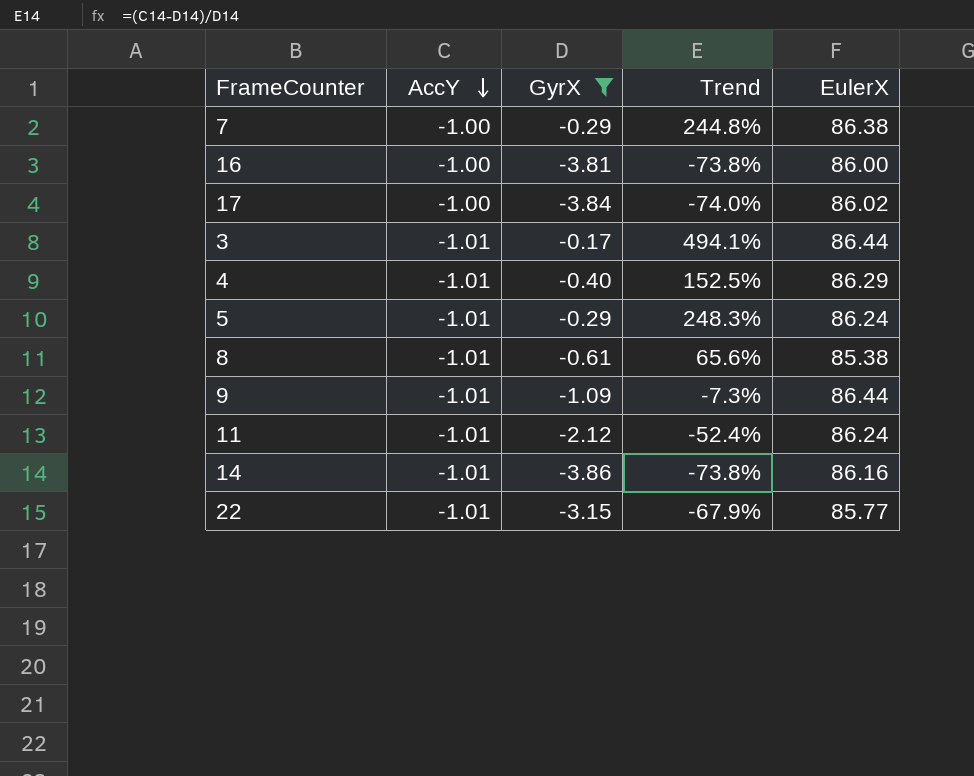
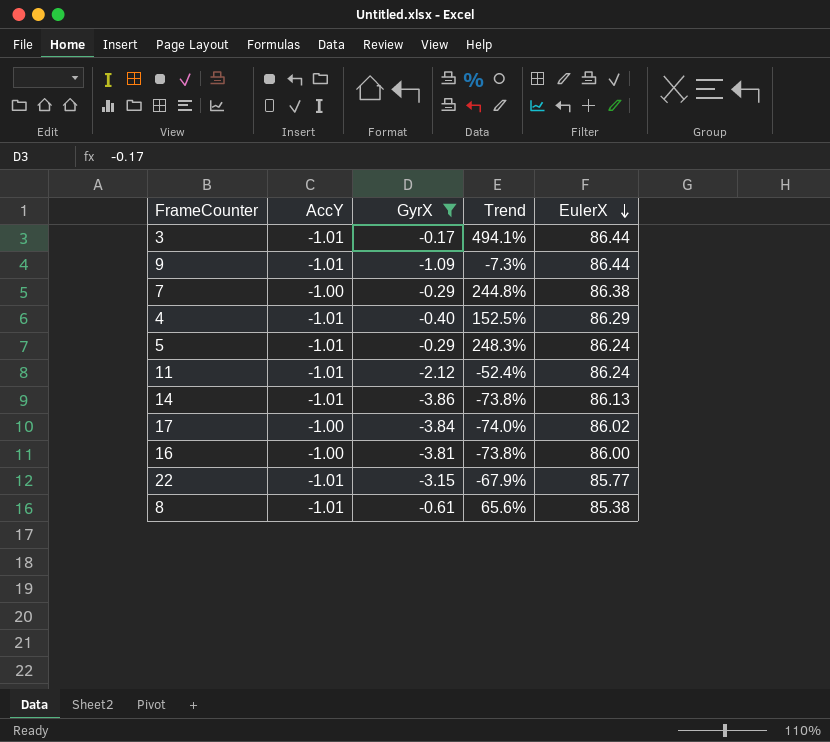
row order: AccY descending -> EulerX descending
14 | EulerX: 86.16 -> 86.13

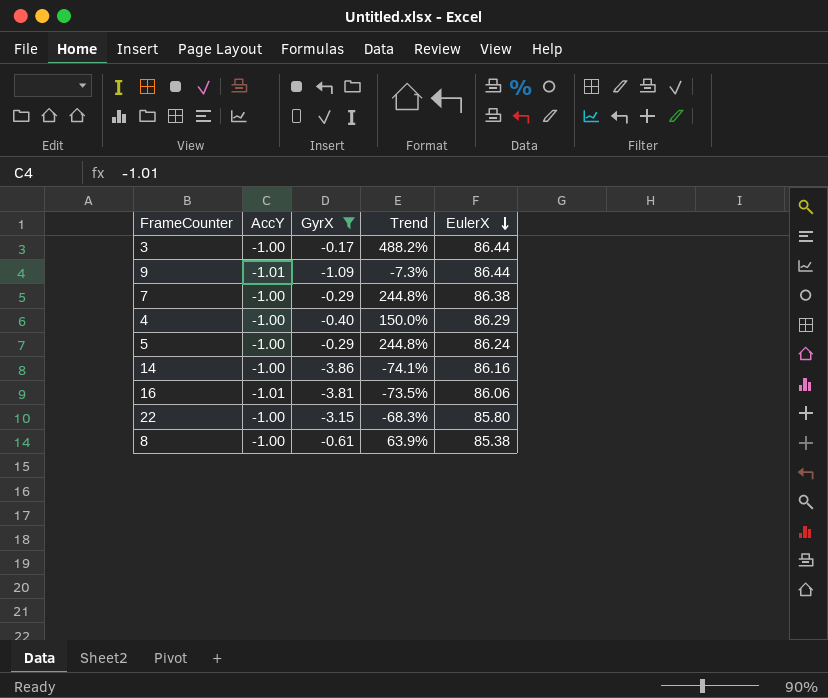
row 11: -1.01 | -2.12 | -52.4% | 86.24 -> none
row 17: -1.00 | -3.84 | -74.0% | 86.02 -> none
3 | AccY: -1.01 -> -1.00
3 | Trend: 494.1% -> 488.2%
4 | AccY: -1.01 -> -1.00
4 | Trend: 152.5% -> 150.0%
5 | AccY: -1.01 -> -1.00
5 | Trend: 248.3% -> 244.8%
14 | AccY: -1.01 -> -1.00
14 | Trend: -73.8% -> -74.1%
14 | EulerX: 86.13 -> 86.16
16 | AccY: -1.00 -> -1.01
16 | Trend: -73.8% -> -73.5%
16 | EulerX: 86.00 -> 86.06
22 | AccY: -1.01 -> -1.00
22 | Trend: -67.9% -> -68.3%
22 | EulerX: 85.77 -> 85.80
8 | AccY: -1.01 -> -1.00
8 | Trend: 65.6% -> 63.9%

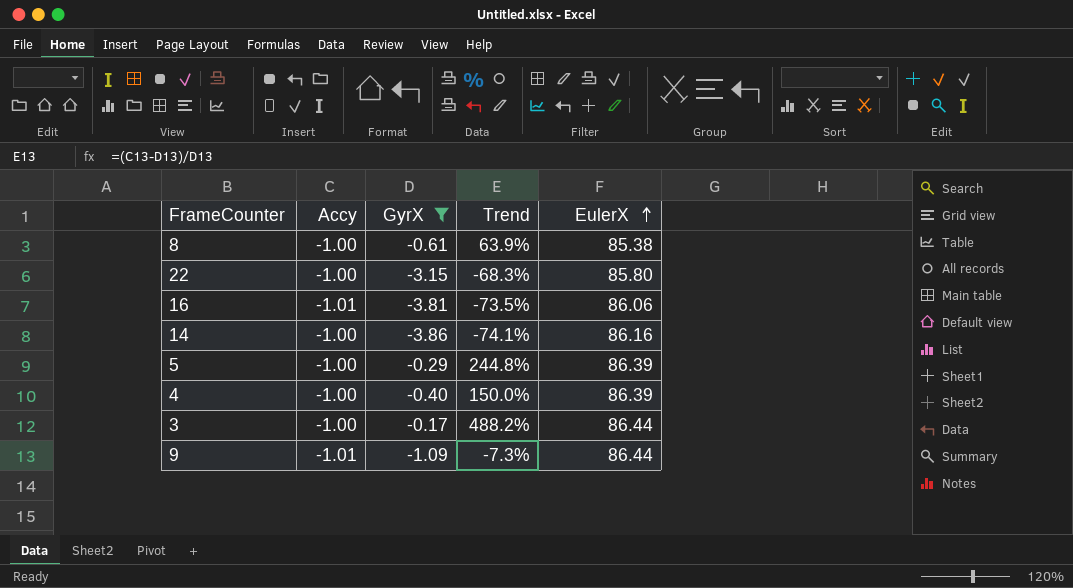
row order: EulerX descending -> EulerX ascending
column name: AccY -> Accy
row 7: -1.00 | -0.29 | 244.8% | 86.38 -> none
5 | EulerX: 86.24 -> 86.39
4 | EulerX: 86.29 -> 86.39

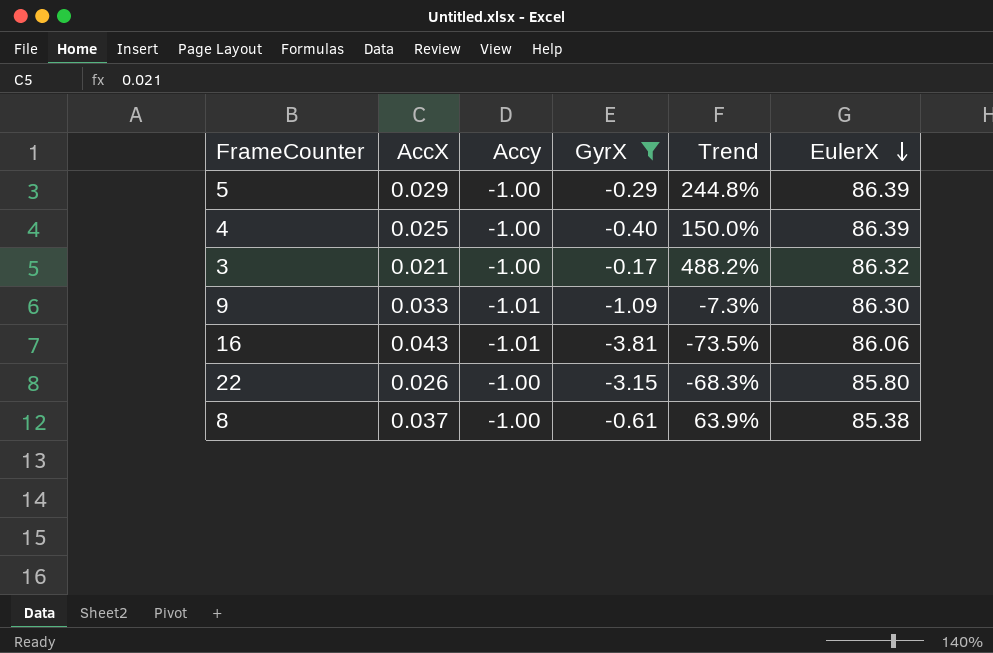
row order: EulerX ascending -> EulerX descending
column AccX | position: none -> 2
row 14: -1.00 | -3.86 | -74.1% | 86.16 -> none
3 | EulerX: 86.44 -> 86.32
9 | EulerX: 86.44 -> 86.30

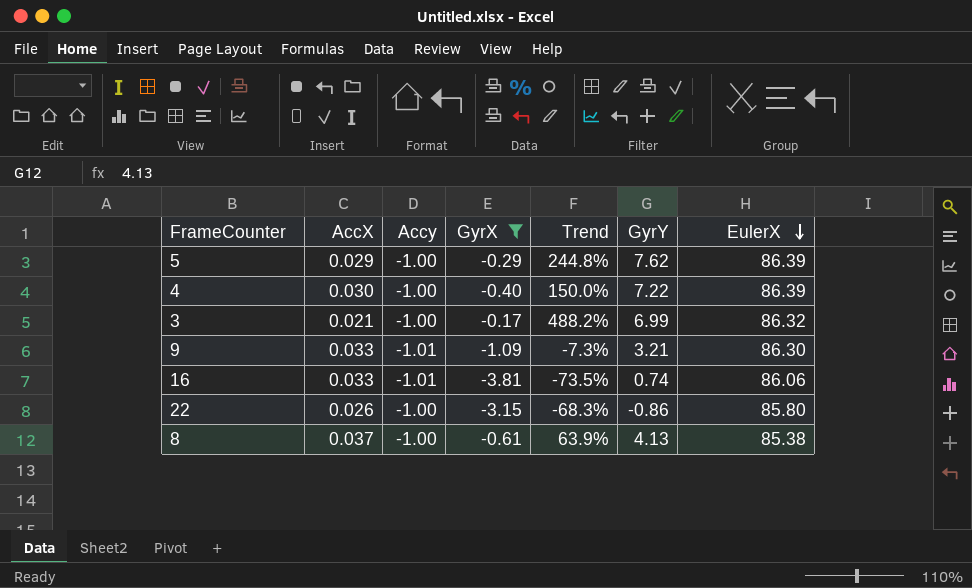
column GyrY | position: none -> 6
4 | AccX: 0.025 -> 0.030
16 | AccX: 0.043 -> 0.033

